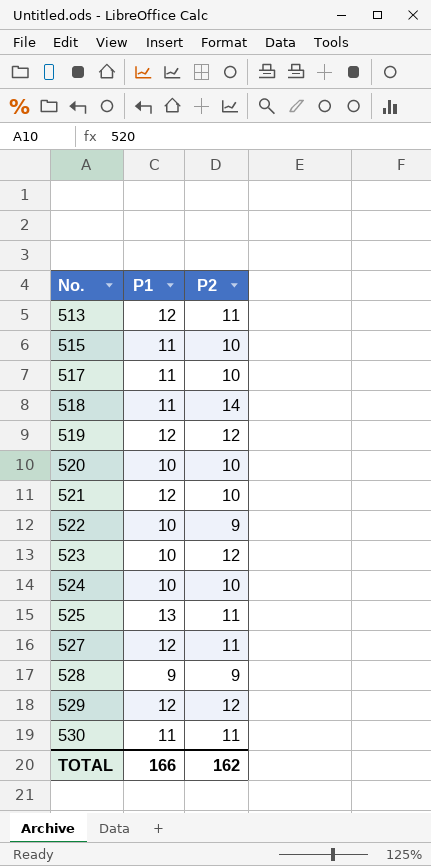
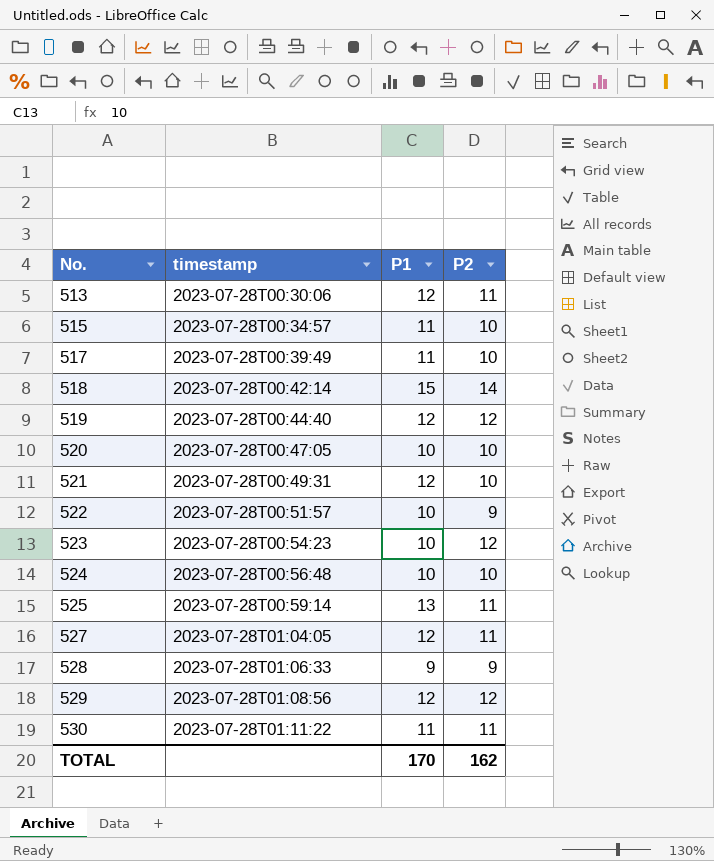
column timestamp | position: none -> 2
518 | P1: 11 -> 15
TOTAL | P1: 166 -> 170

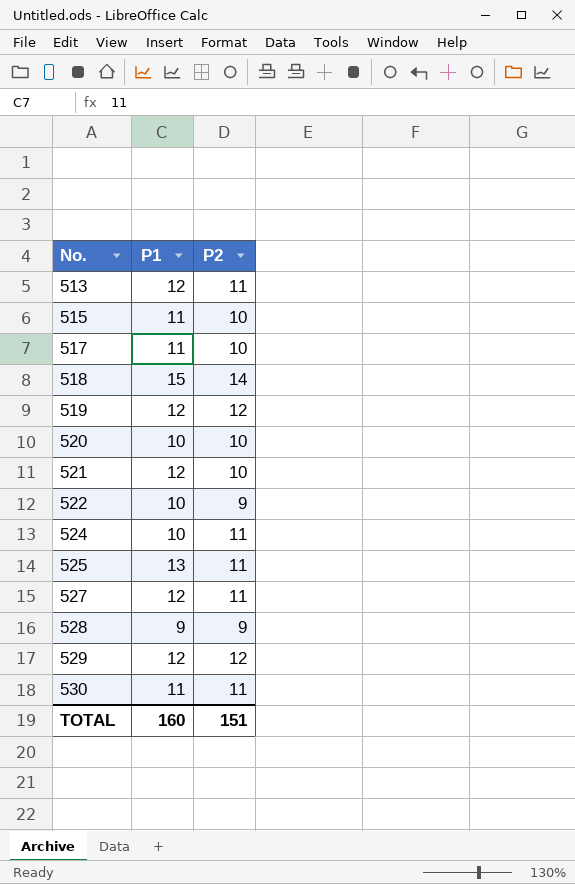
column timestamp | position: 2 -> none
row 523: 2023-07-28T00:54:23 | 10 | 12 -> none
524 | P2: 10 -> 11
TOTAL | P1: 170 -> 160
TOTAL | P2: 162 -> 151

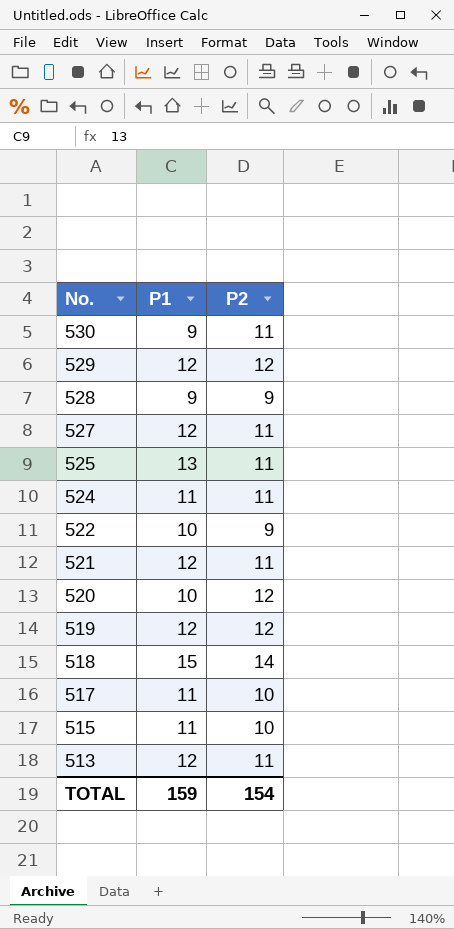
row order: No. ascending -> No. descending
530 | P1: 11 -> 9
524 | P1: 10 -> 11
521 | P2: 10 -> 11
520 | P2: 10 -> 12
TOTAL | P1: 160 -> 159
TOTAL | P2: 151 -> 154

